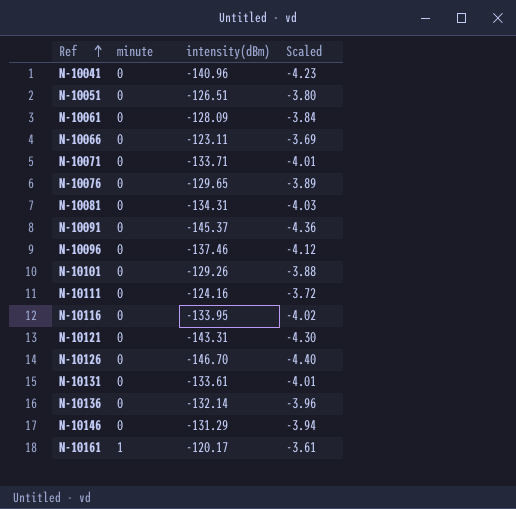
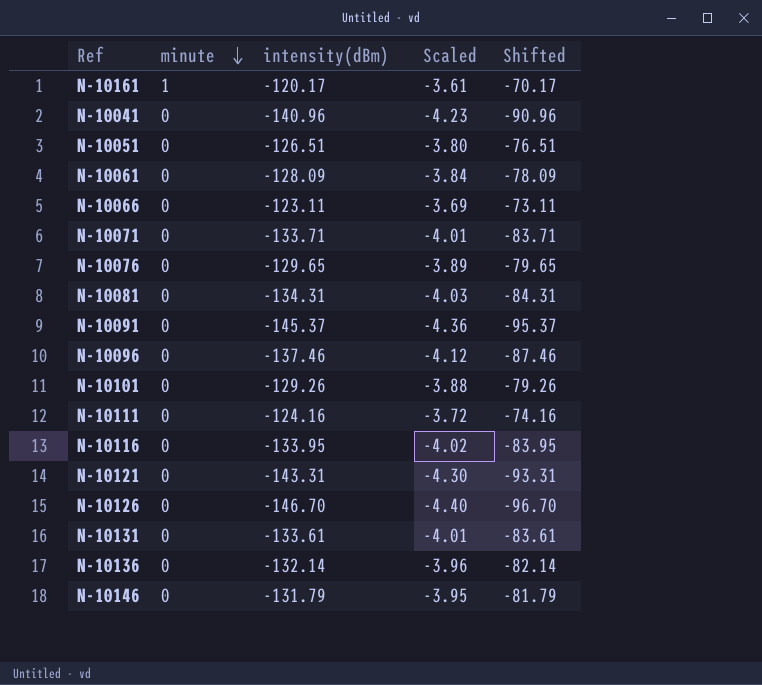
row order: Ref ascending -> minute descending
column Shifted | formula: none -> [intensity(dBm)] + 50
N-10146 | intensity(dBm): -131.29 -> -131.79
N-10146 | Scaled: -3.94 -> -3.95

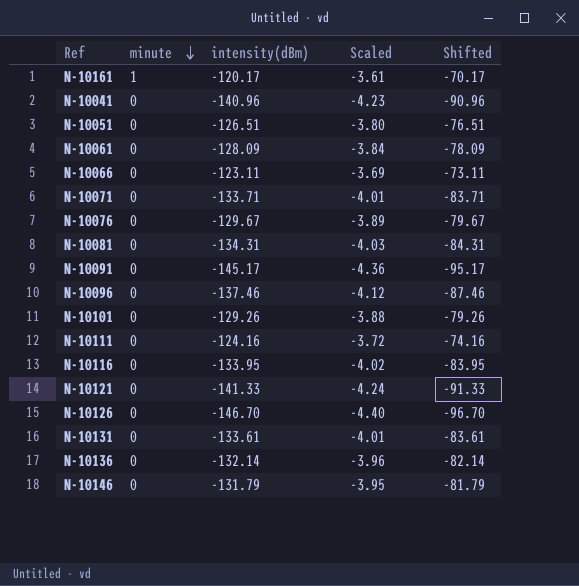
N-10076 | intensity(dBm): -129.65 -> -129.67
N-10076 | Shifted: -79.65 -> -79.67
N-10091 | intensity(dBm): -145.37 -> -145.17
N-10091 | Shifted: -95.37 -> -95.17
N-10121 | intensity(dBm): -143.31 -> -141.33
N-10121 | Scaled: -4.30 -> -4.24
N-10121 | Shifted: -93.31 -> -91.33

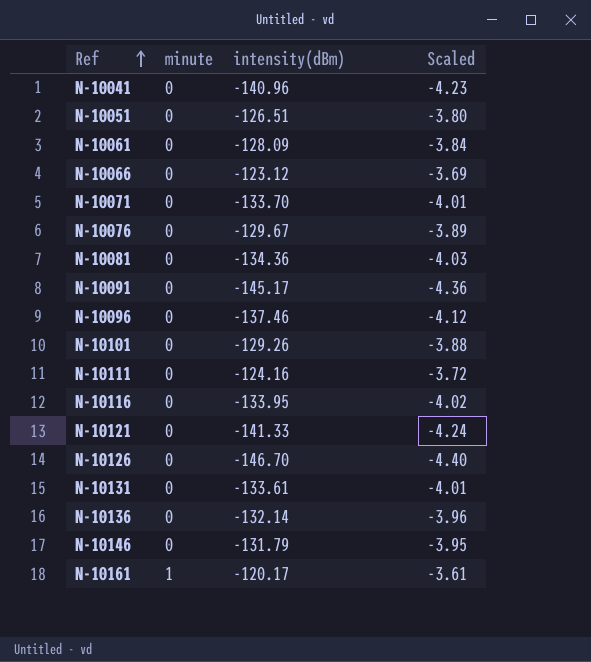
row order: minute descending -> Ref ascending
column Shifted | formula: [intensity(dBm)] + 50 -> none
N-10066 | intensity(dBm): -123.11 -> -123.12
N-10071 | intensity(dBm): -133.71 -> -133.70
N-10081 | intensity(dBm): -134.31 -> -134.36

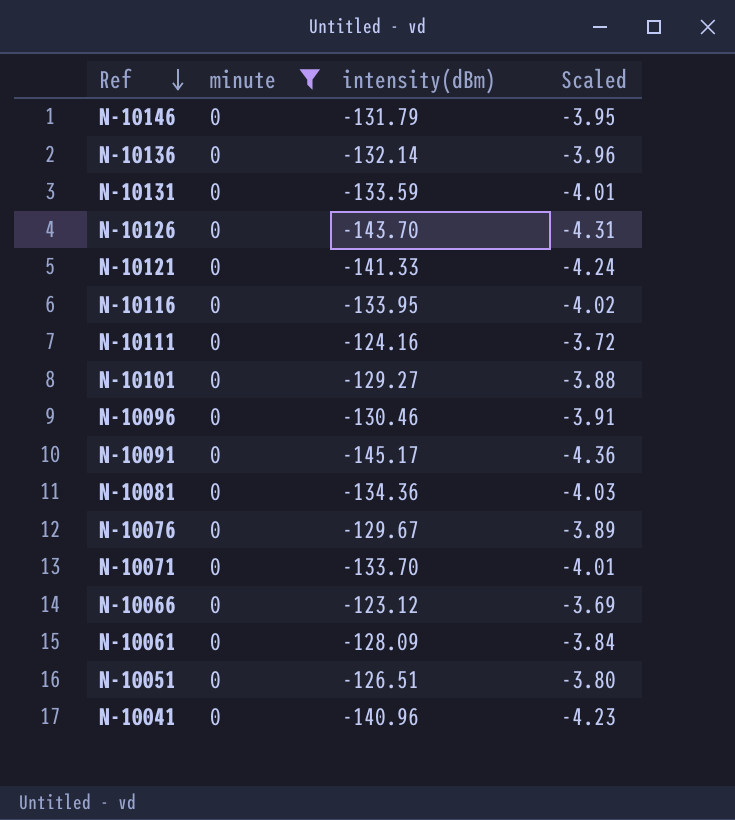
filter: none -> minute = 0
row order: Ref ascending -> Ref descending
N-10131 | intensity(dBm): -133.61 -> -133.59
N-10126 | intensity(dBm): -146.70 -> -143.70
N-10126 | Scaled: -4.40 -> -4.31
N-10101 | intensity(dBm): -129.26 -> -129.27
N-10096 | intensity(dBm): -137.46 -> -130.46
N-10096 | Scaled: -4.12 -> -3.91

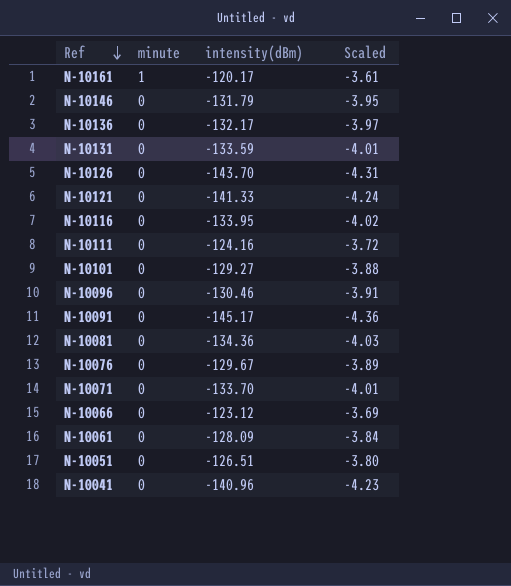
filter: minute = 0 -> none
N-10136 | intensity(dBm): -132.14 -> -132.17
N-10136 | Scaled: -3.96 -> -3.97

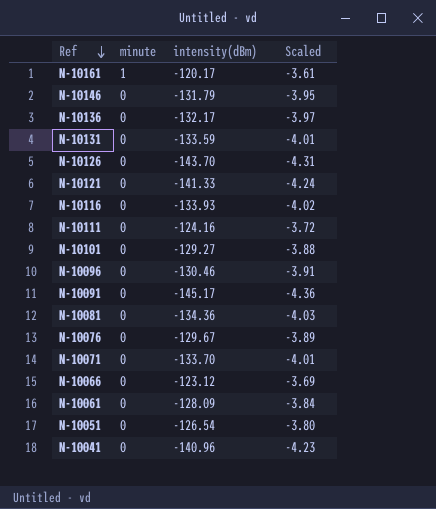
N-10116 | intensity(dBm): -133.95 -> -133.93
N-10051 | intensity(dBm): -126.51 -> -126.54

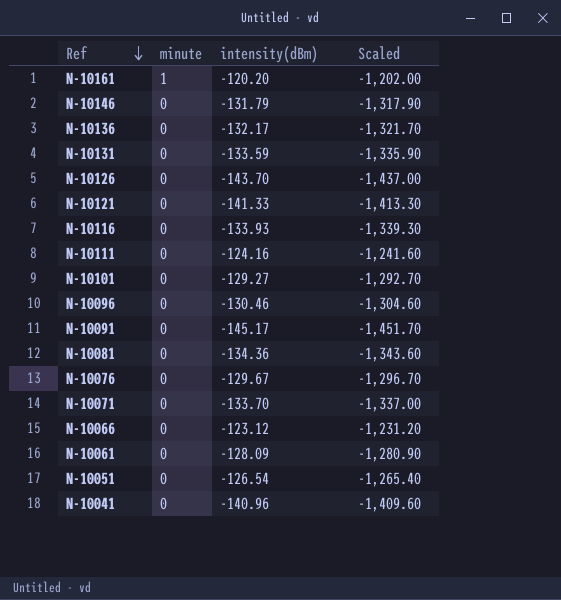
column Scaled | formula: [intensity(dBm)] * 0.03 -> [intensity(dBm)] * 10
N-10161 | intensity(dBm): -120.17 -> -120.20

